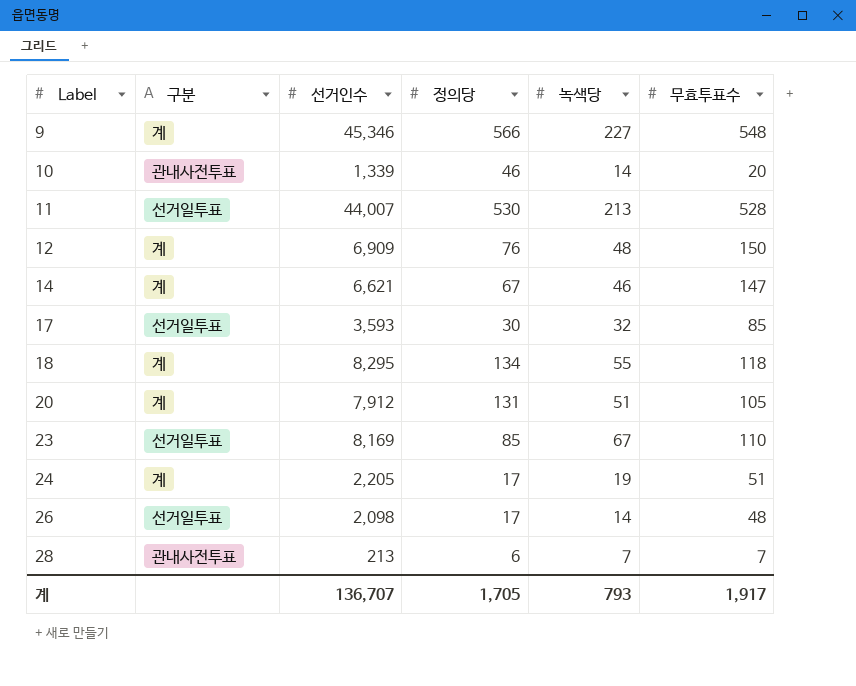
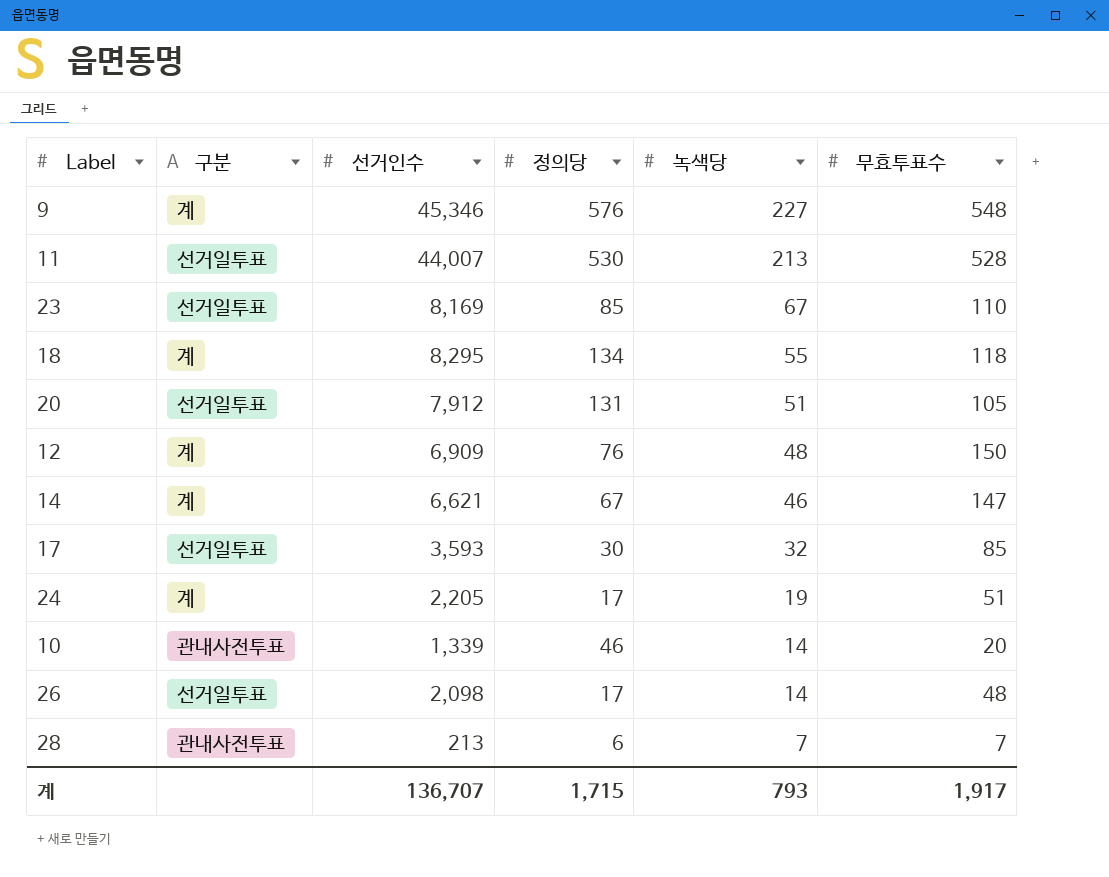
row order: Label ascending -> 녹색당 descending
9 | 정의당: 566 -> 576
20 | 구분: 계 -> 선거일투표
계 | 정의당: 1,705 -> 1,715

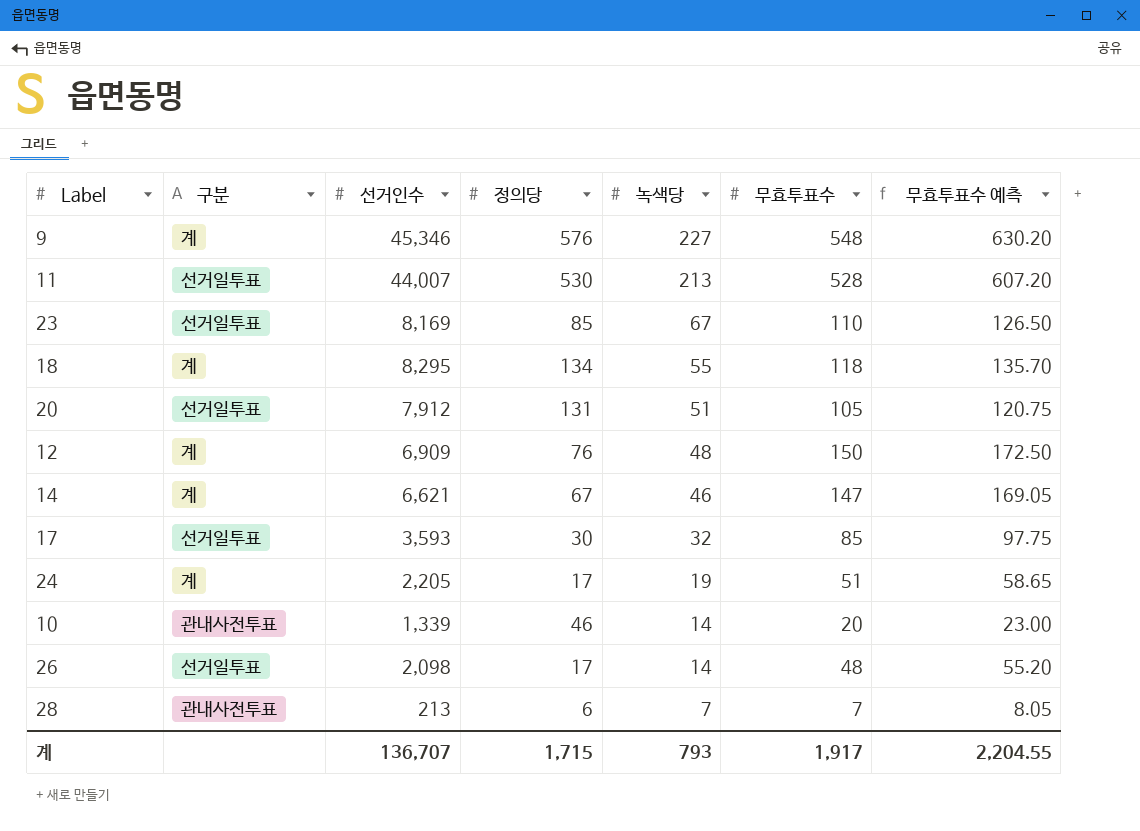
column 무효투표수 예측 | formula: none -> [무효투표수] * 1.15

